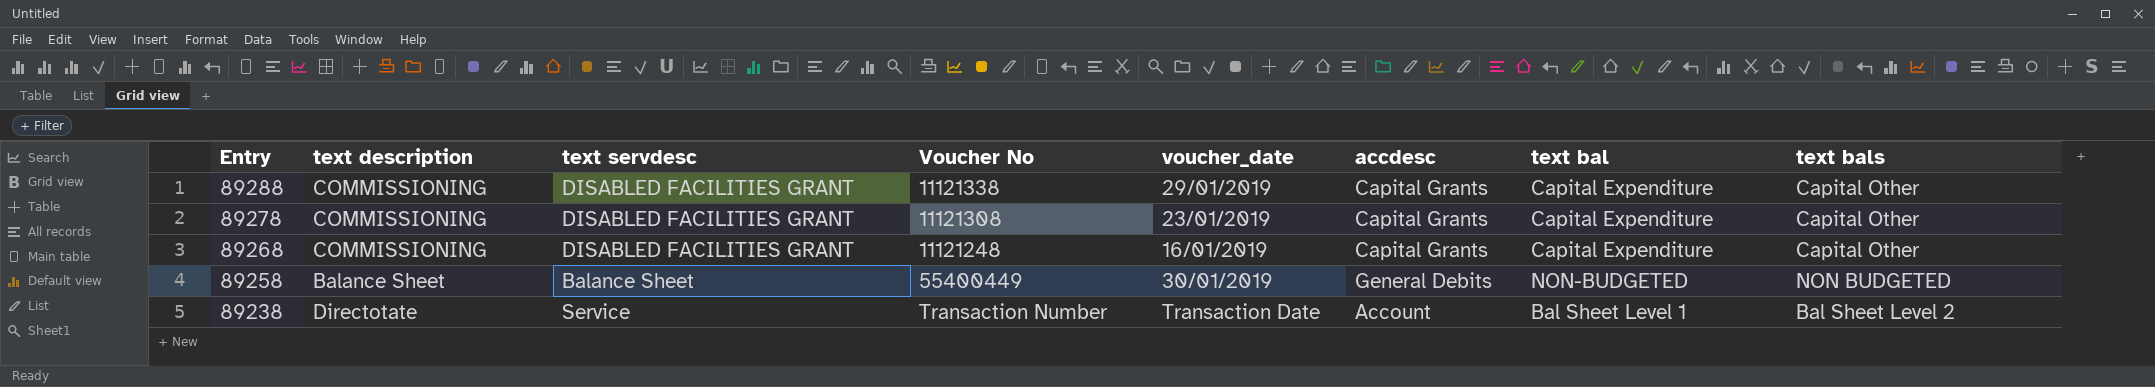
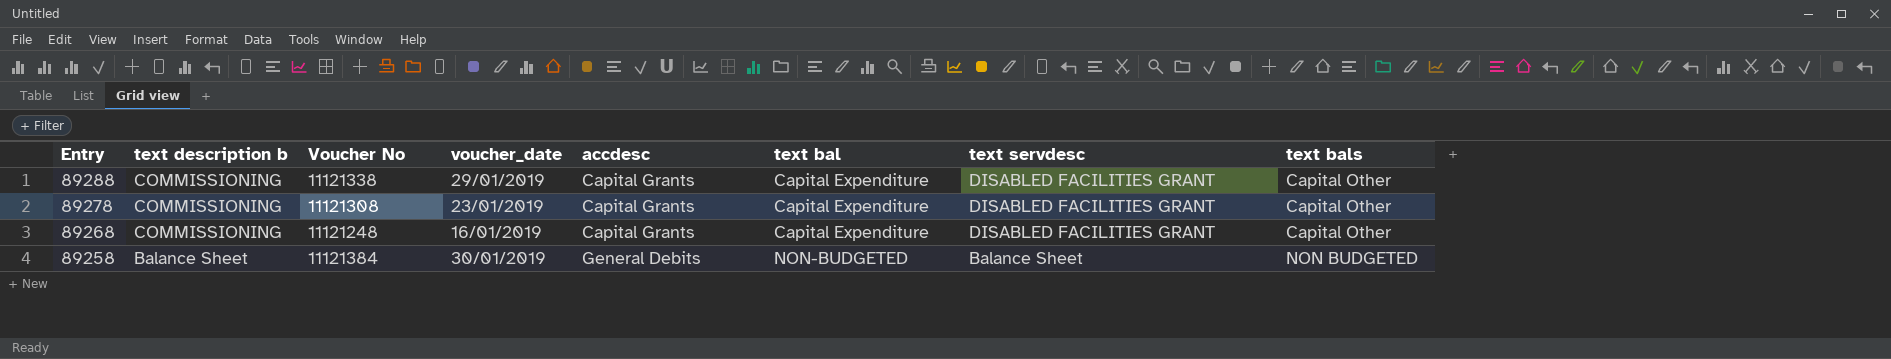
column name: text description -> text description b
column text servdesc | position: 3 -> 7
row 89238: Directotate | Service | Transaction Number | Transaction Date | Account | Bal Sheet Level 1 | Bal Sheet Level 2 -> none
89258 | Voucher No: 55400449 -> 11121384

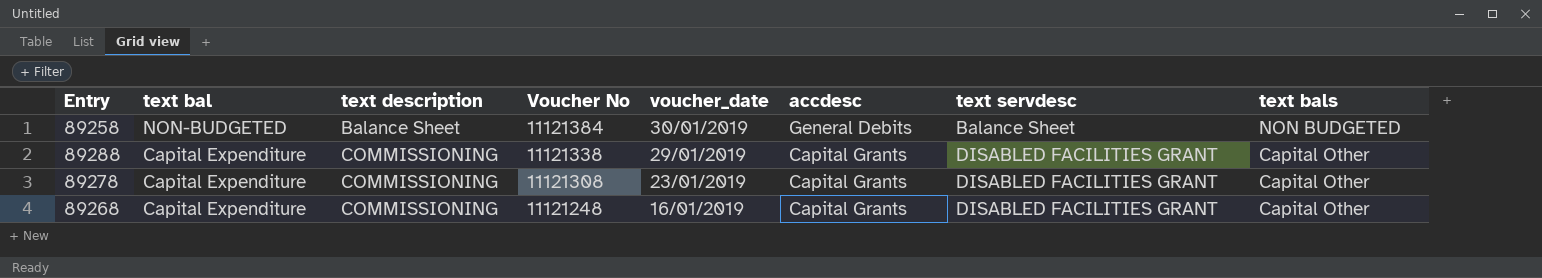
row order: Entry descending -> text bal descending
column text bal | position: 6 -> 2
column name: text description b -> text description

